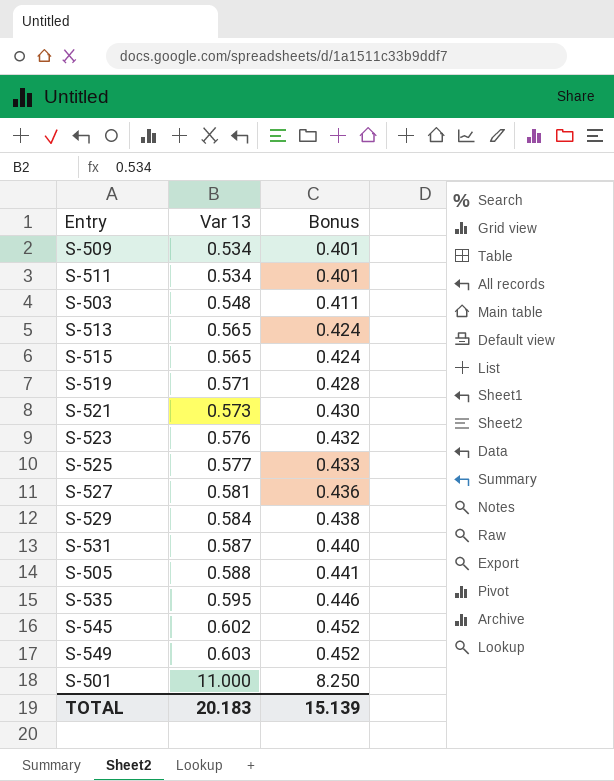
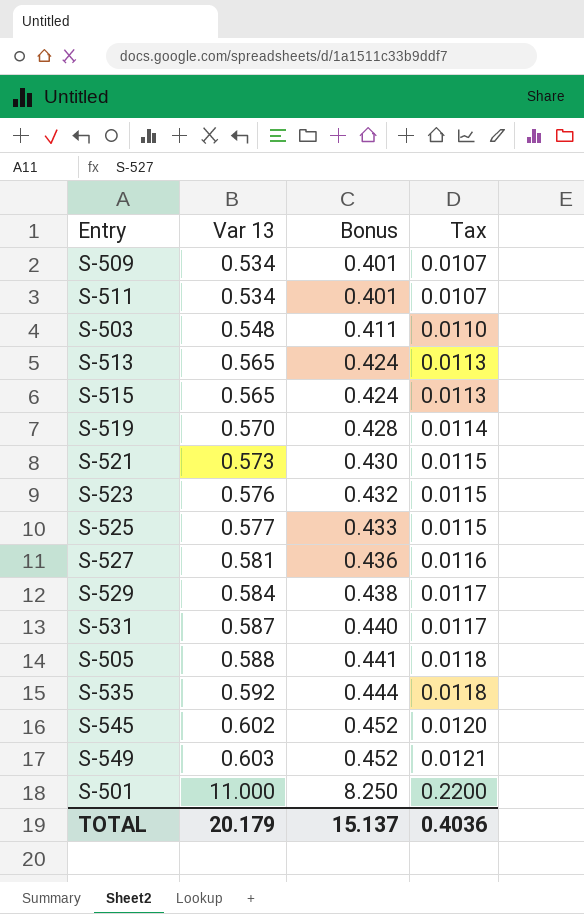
column Tax | formula: none -> [Var 13] * 0.02
S-519 | Var 13: 0.571 -> 0.570
S-535 | Var 13: 0.595 -> 0.592
S-535 | Bonus: 0.446 -> 0.444
TOTAL | Var 13: 20.183 -> 20.179
TOTAL | Bonus: 15.139 -> 15.137

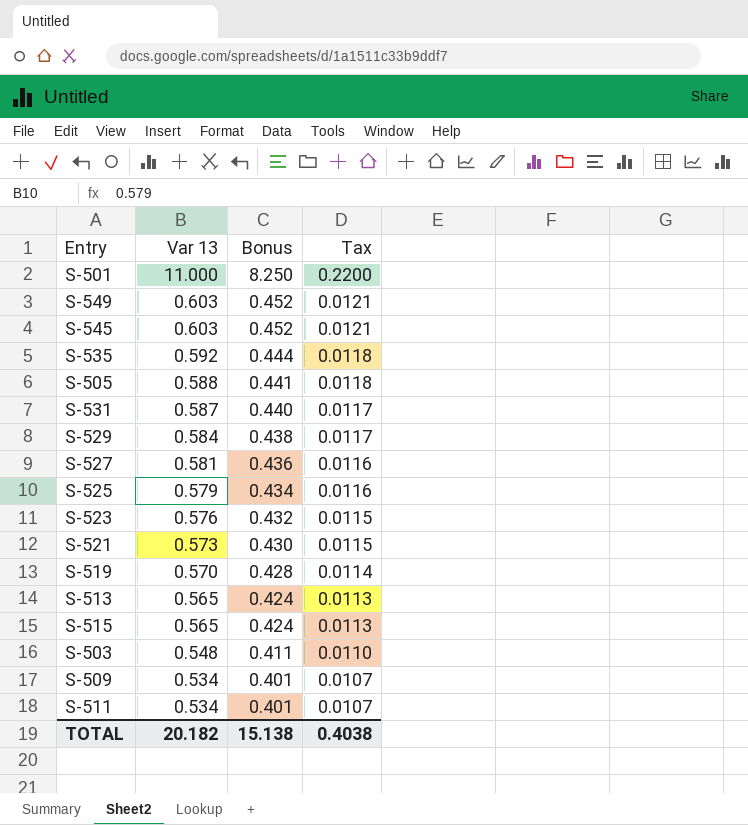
row order: Var 13 ascending -> Var 13 descending
S-545 | Var 13: 0.602 -> 0.603
S-545 | Tax: 0.0120 -> 0.0121
S-525 | Var 13: 0.577 -> 0.579
S-525 | Bonus: 0.433 -> 0.434
S-525 | Tax: 0.0115 -> 0.0116
TOTAL | Var 13: 20.179 -> 20.182
TOTAL | Bonus: 15.137 -> 15.138
TOTAL | Tax: 0.4036 -> 0.4038

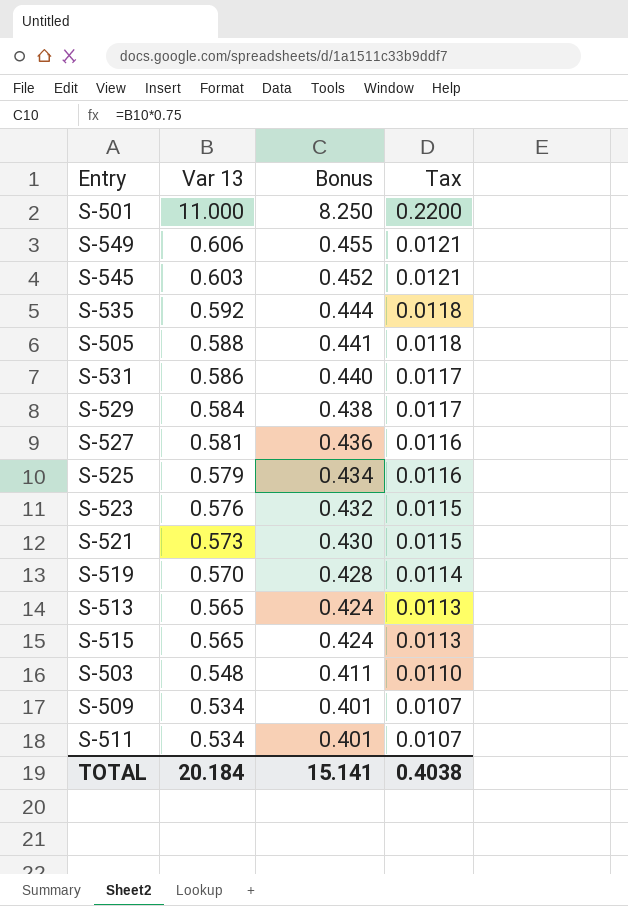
S-549 | Var 13: 0.603 -> 0.606
S-549 | Bonus: 0.452 -> 0.455
S-531 | Var 13: 0.587 -> 0.586
TOTAL | Var 13: 20.182 -> 20.184
TOTAL | Bonus: 15.138 -> 15.141

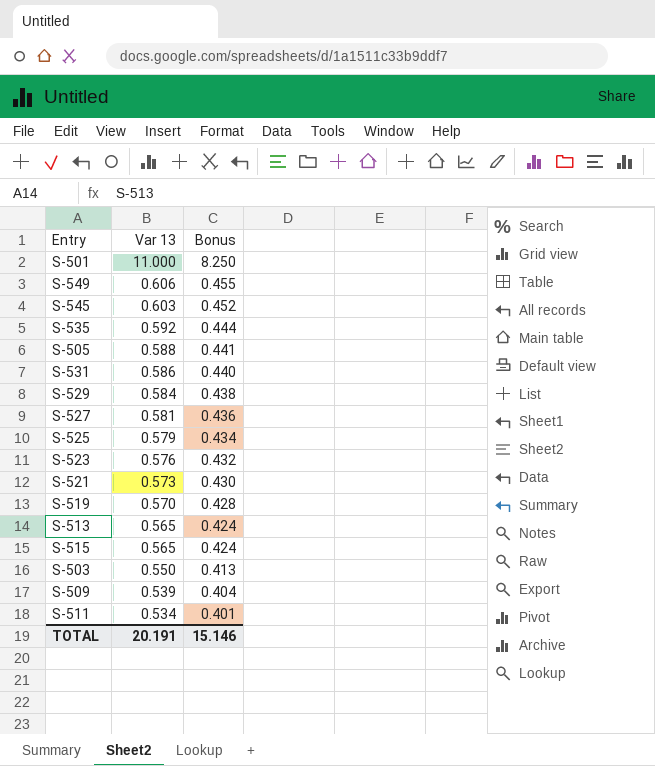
column Tax | formula: [Var 13] * 0.02 -> none
S-503 | Var 13: 0.548 -> 0.550
S-503 | Bonus: 0.411 -> 0.413
S-509 | Var 13: 0.534 -> 0.539
S-509 | Bonus: 0.401 -> 0.404
TOTAL | Var 13: 20.184 -> 20.191
TOTAL | Bonus: 15.141 -> 15.146

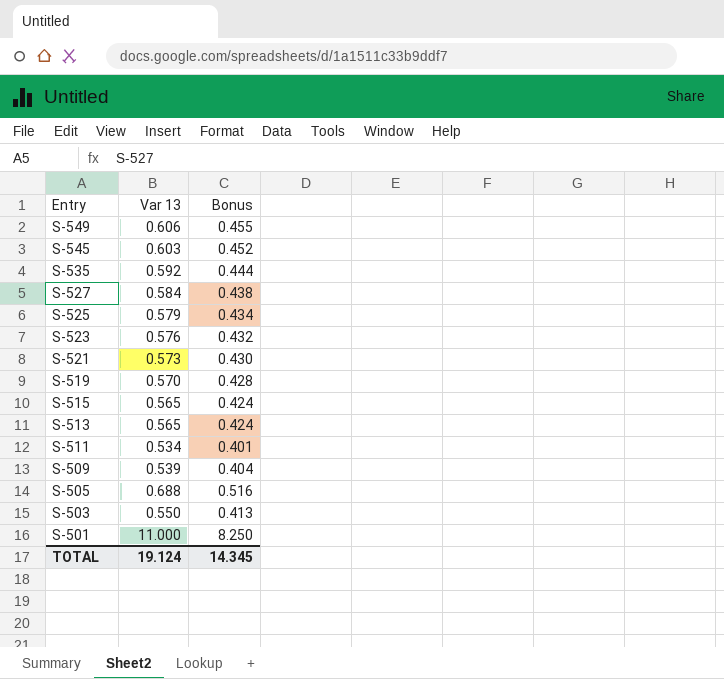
row order: Var 13 descending -> Entry descending
row S-531: 0.586 | 0.440 -> none
row S-529: 0.584 | 0.438 -> none
S-527 | Var 13: 0.581 -> 0.584
S-527 | Bonus: 0.436 -> 0.438
S-505 | Var 13: 0.588 -> 0.688
S-505 | Bonus: 0.441 -> 0.516
TOTAL | Var 13: 20.191 -> 19.124
TOTAL | Bonus: 15.146 -> 14.345

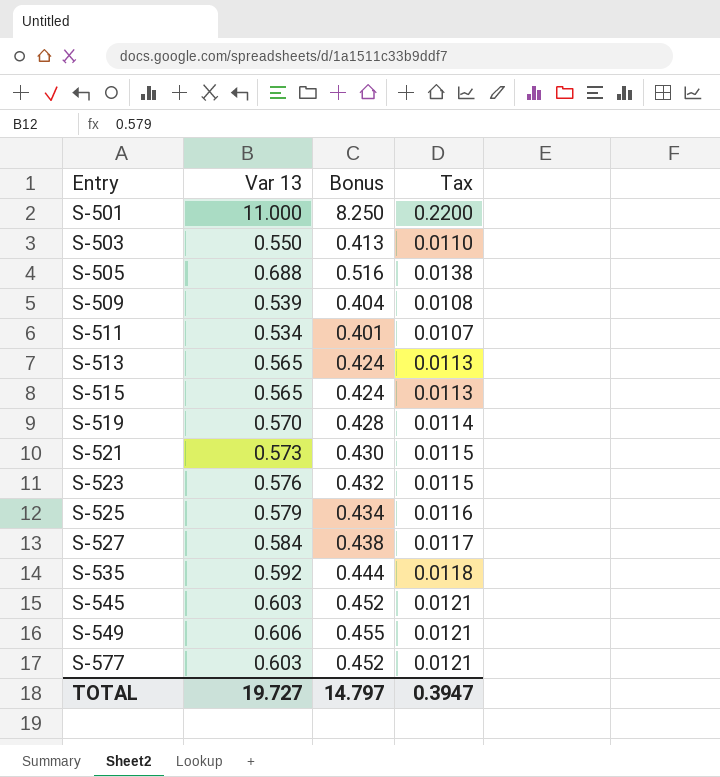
row order: Entry descending -> Entry ascending
column Tax | formula: none -> [Var 13] * 0.02
row S-577: none -> 0.603 | 0.452 | 0.0121
TOTAL | Var 13: 19.124 -> 19.727
TOTAL | Bonus: 14.345 -> 14.797

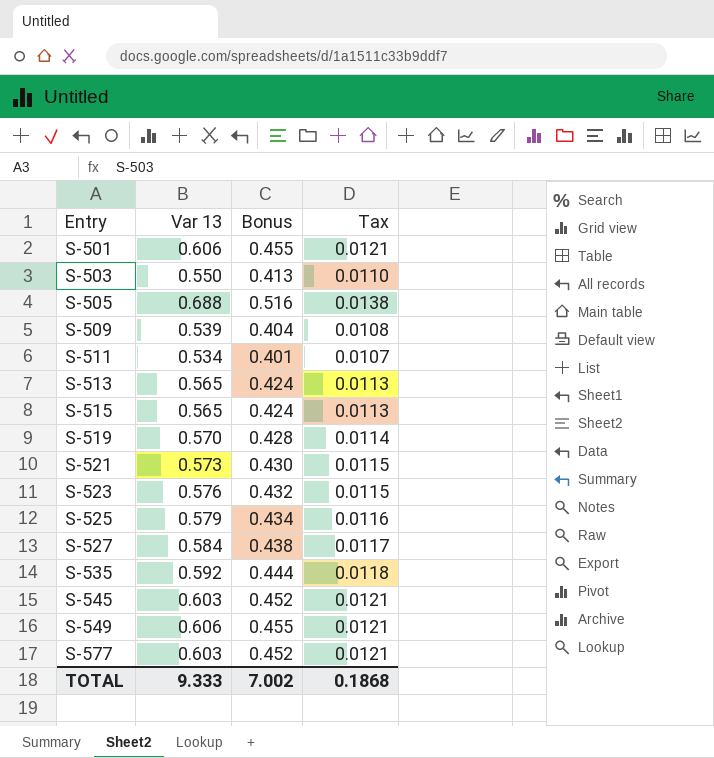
S-501 | Var 13: 11.000 -> 0.606
S-501 | Bonus: 8.250 -> 0.455
S-501 | Tax: 0.2200 -> 0.0121
TOTAL | Var 13: 19.727 -> 9.333
TOTAL | Bonus: 14.797 -> 7.002
TOTAL | Tax: 0.3947 -> 0.1868

